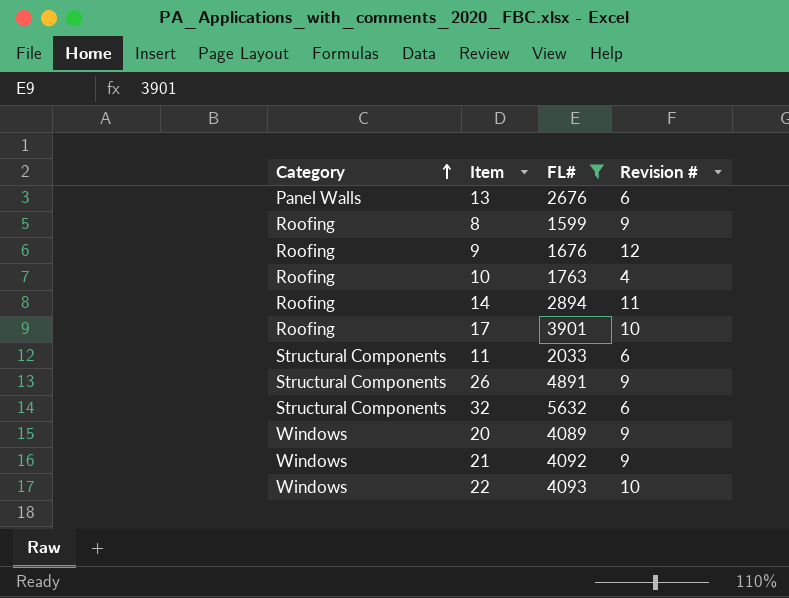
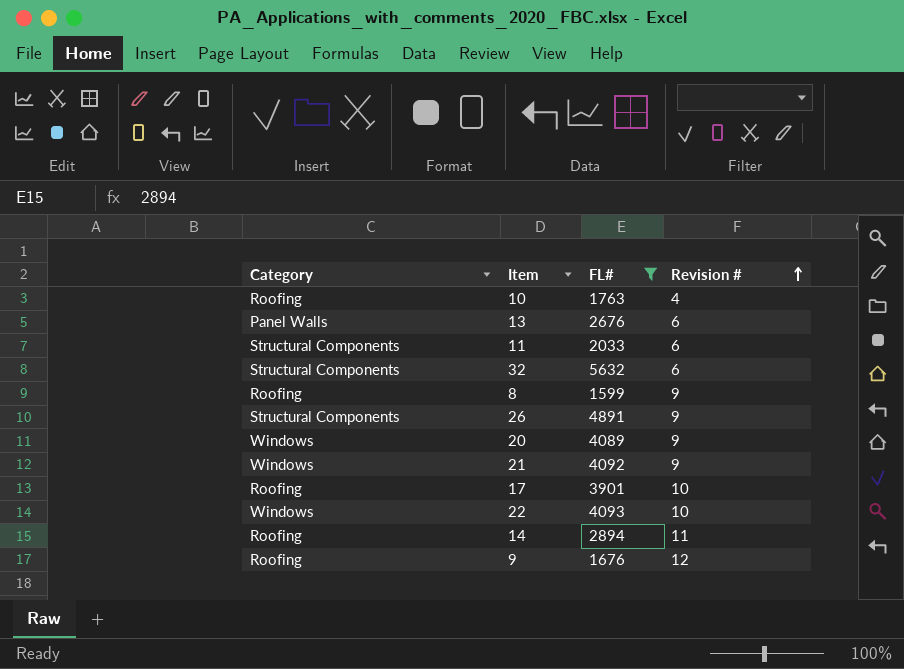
row order: Category ascending -> Revision # ascending

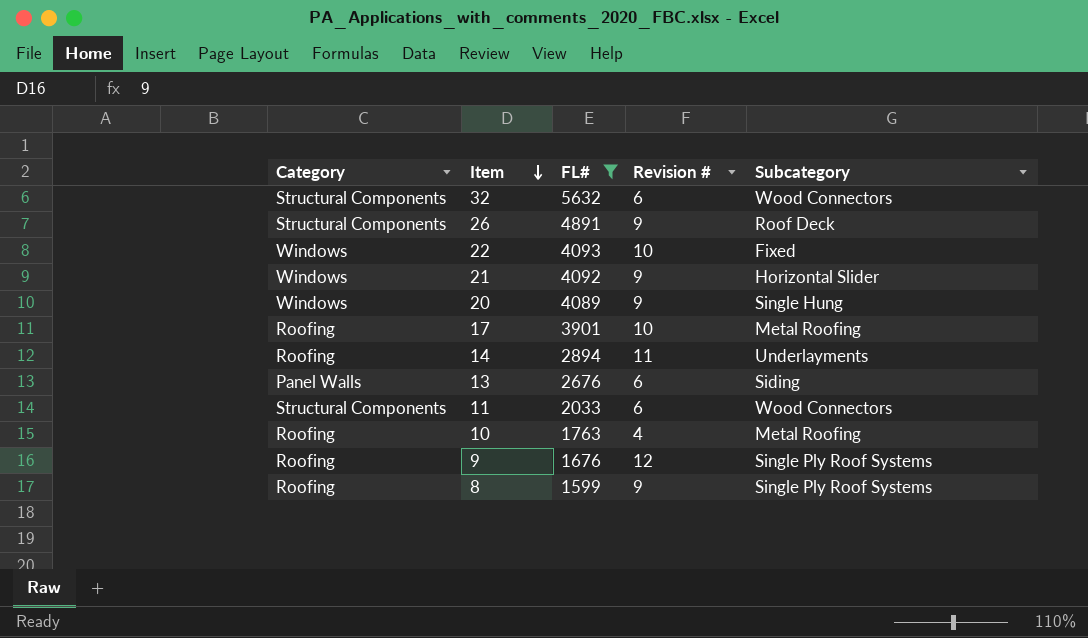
row order: Revision # ascending -> Item descending
column Subcategory | position: none -> 5

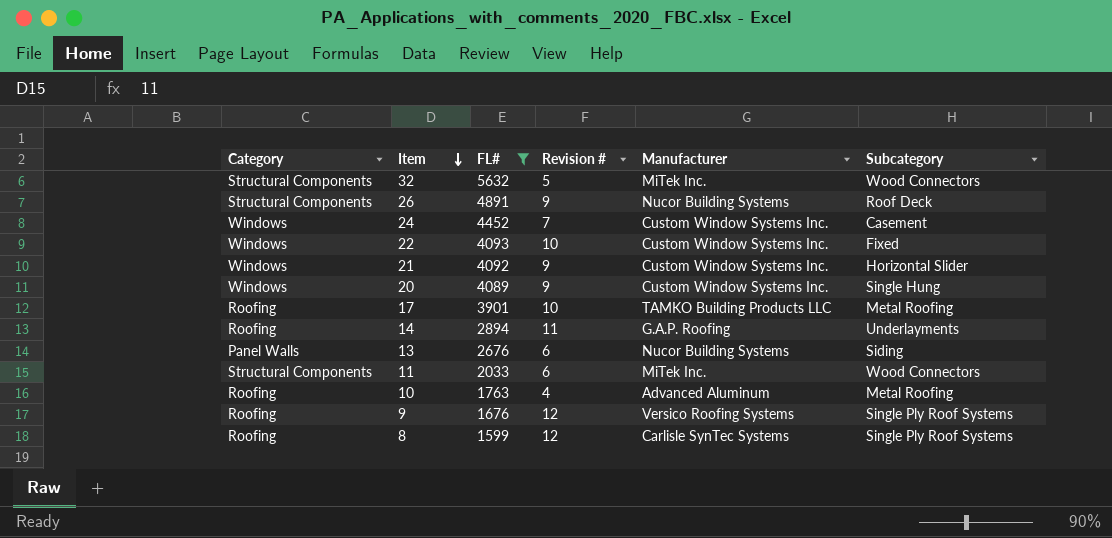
column Manufacturer | position: none -> 5
32 | Revision #: 6 -> 5
row 24: none -> Windows | 4452 | 7 | Custom Window Systems Inc. | Casement
8 | Revision #: 9 -> 12

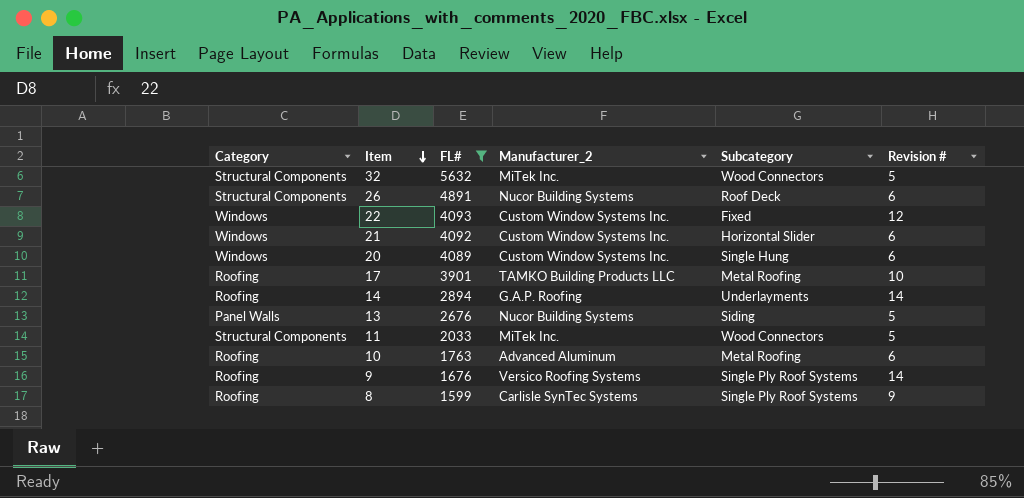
column name: Manufacturer -> Manufacturer_2
column Revision # | position: 4 -> 6
row 24: Windows | 4452 | 7 | Custom Window Systems Inc. | Casement -> none
26 | Revision #: 9 -> 6
22 | Revision #: 10 -> 12
21 | Revision #: 9 -> 6
20 | Revision #: 9 -> 6
14 | Revision #: 11 -> 14
13 | Revision #: 6 -> 5
11 | Revision #: 6 -> 5
10 | Revision #: 4 -> 6
9 | Revision #: 12 -> 14
8 | Revision #: 12 -> 9

